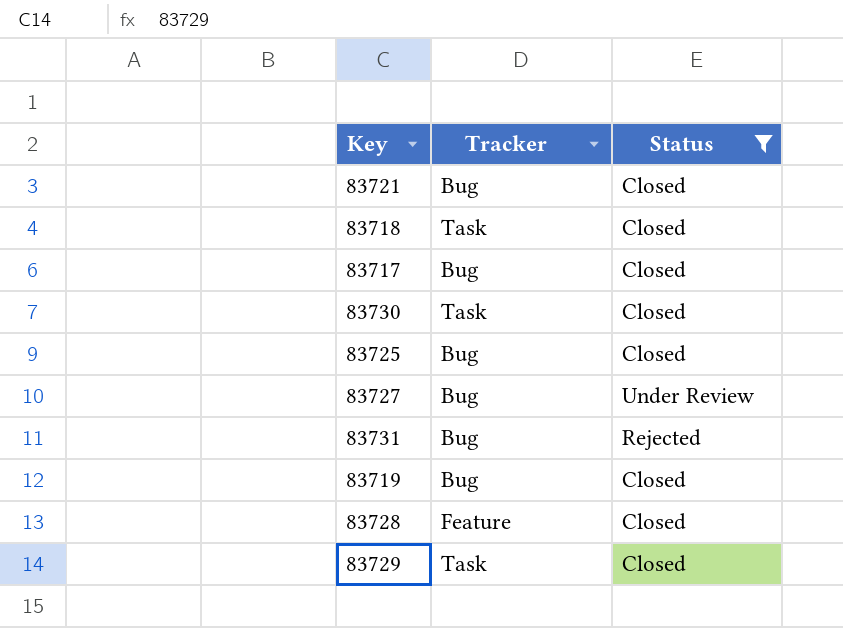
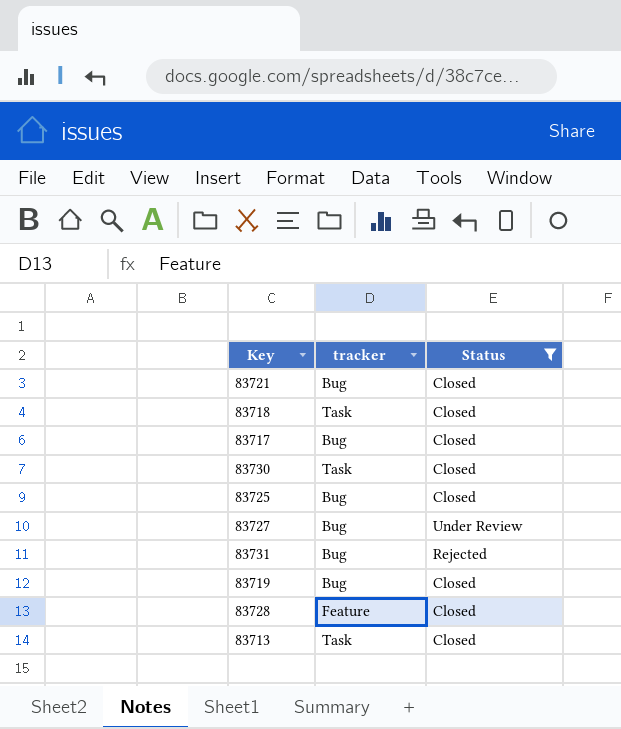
column name: Tracker -> tracker
row 83729: Task | Closed -> none
row 83713: none -> Task | Closed

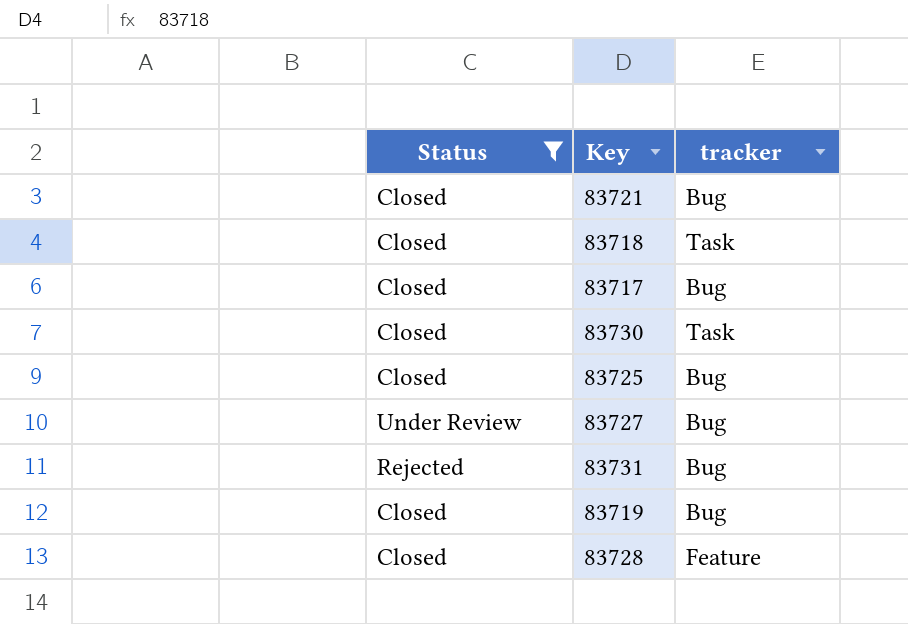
column Status | position: 3 -> 1
row 83713: Task | Closed -> none

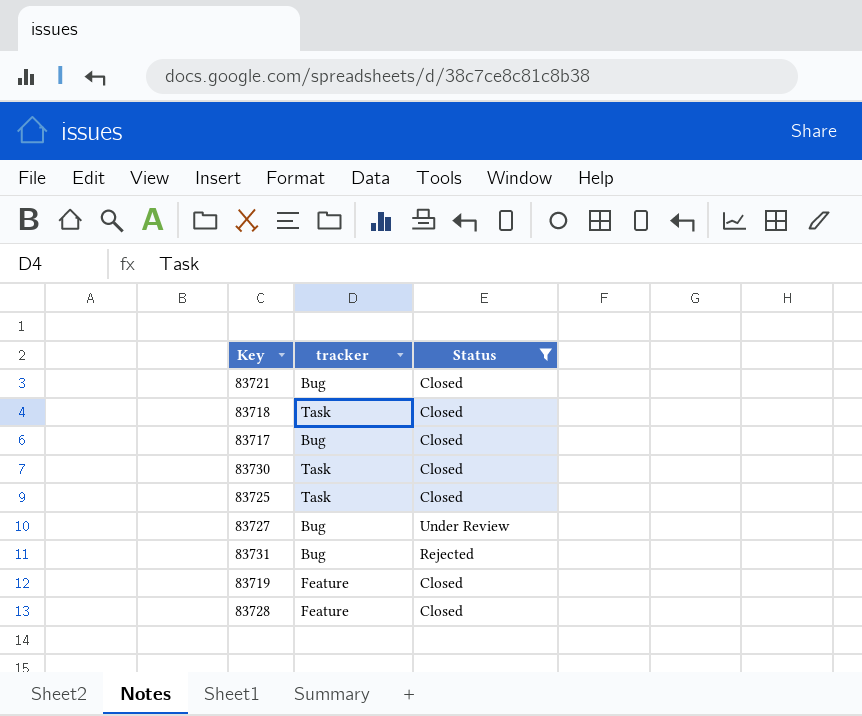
column Status | position: 1 -> 3
83725 | tracker: Bug -> Task
83719 | tracker: Bug -> Feature

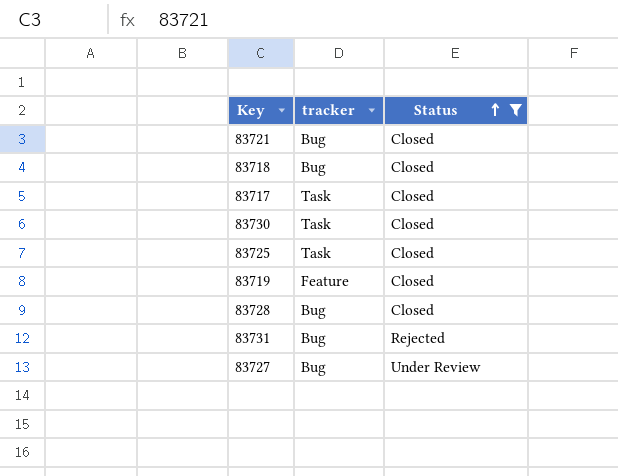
row order: none -> Status ascending
83718 | tracker: Task -> Bug
83717 | tracker: Bug -> Task
83728 | tracker: Feature -> Bug

